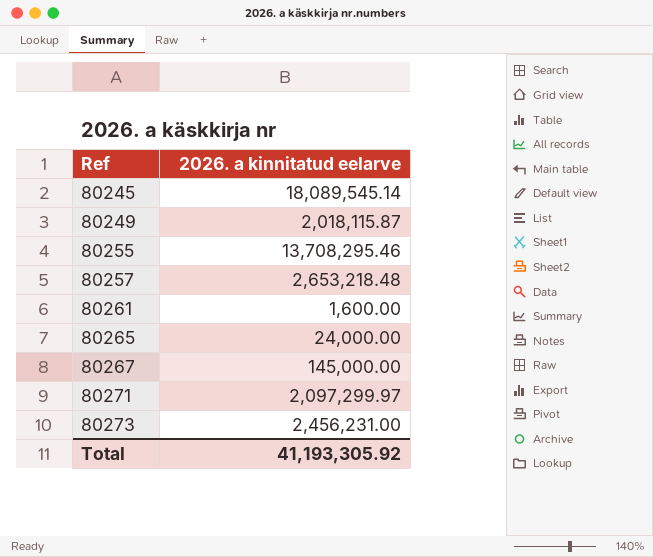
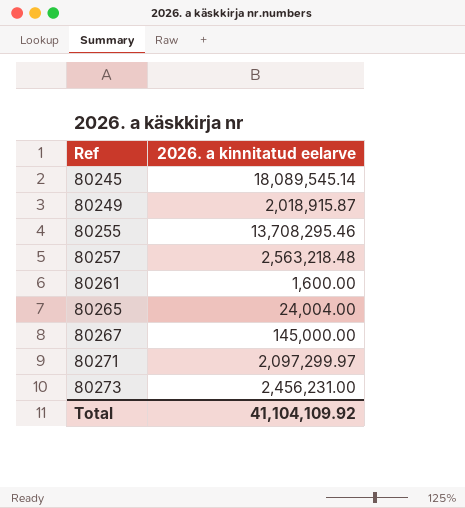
80249 | 2026. a kinnitatud eelarve: 2,018,115.87 -> 2,018,915.87
80257 | 2026. a kinnitatud eelarve: 2,653,218.48 -> 2,563,218.48
80265 | 2026. a kinnitatud eelarve: 24,000.00 -> 24,004.00
Total | 2026. a kinnitatud eelarve: 41,193,305.92 -> 41,104,109.92

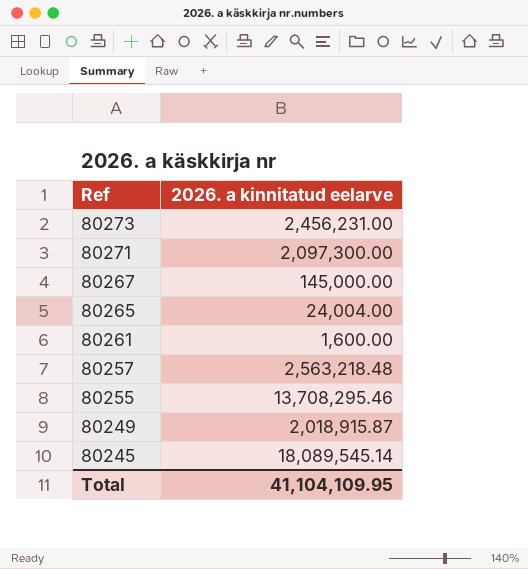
row order: Ref ascending -> Ref descending
80271 | 2026. a kinnitatud eelarve: 2,097,299.97 -> 2,097,300.00
Total | 2026. a kinnitatud eelarve: 41,104,109.92 -> 41,104,109.95

